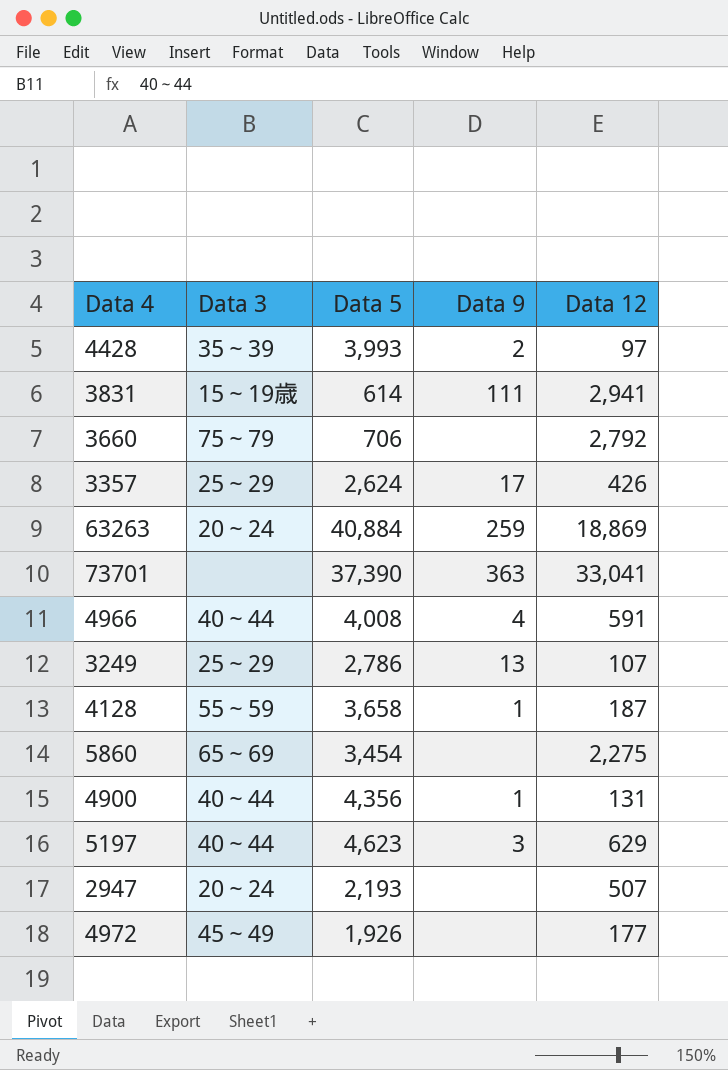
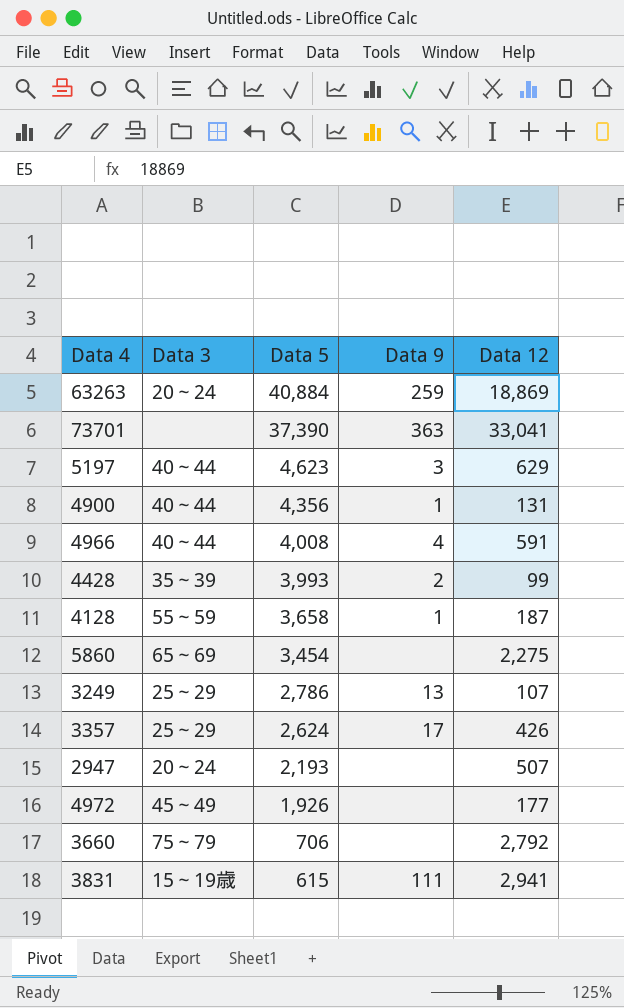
row order: none -> Data 5 descending
4428 | Data 12: 97 -> 99
3831 | Data 5: 614 -> 615

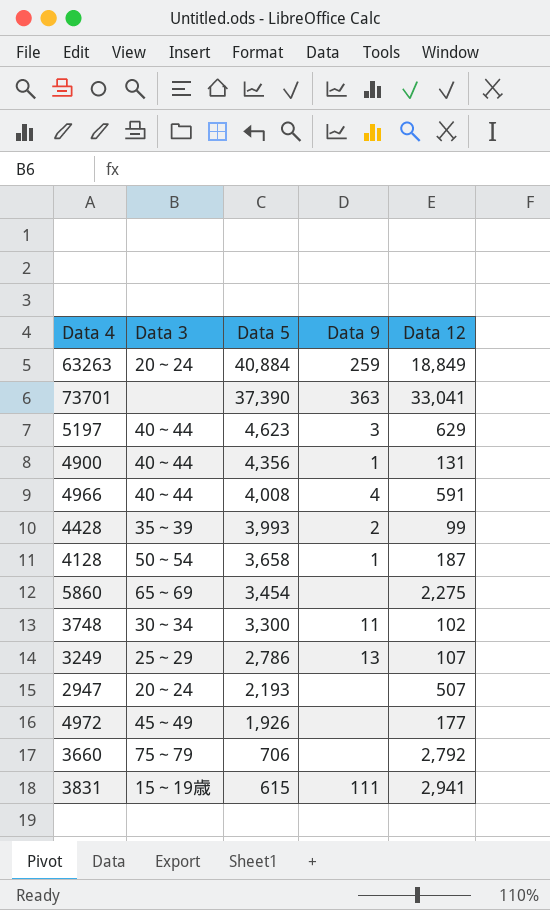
row 3357: 25～29 | 2,624 | 17 | 426 -> none
63263 | Data 12: 18,869 -> 18,849
4128 | Data 3: 55～59 -> 50～54
row 3748: none -> 30～34 | 3,300 | 11 | 102

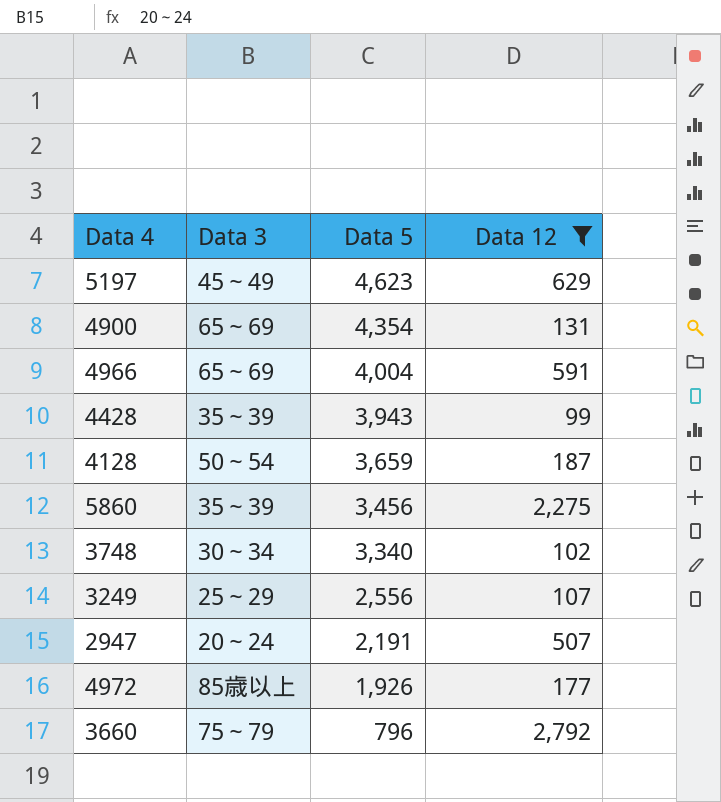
filter: none -> Data 12 <= 2,792
column Data 9 | position: 4 -> none
5197 | Data 3: 40～44 -> 45～49
4900 | Data 3: 40～44 -> 65～69
4900 | Data 5: 4,356 -> 4,354
4966 | Data 3: 40～44 -> 65～69
4966 | Data 5: 4,008 -> 4,004
4428 | Data 5: 3,993 -> 3,943
4128 | Data 5: 3,658 -> 3,659
5860 | Data 3: 65～69 -> 35～39
5860 | Data 5: 3,454 -> 3,456
3748 | Data 5: 3,300 -> 3,340
3249 | Data 5: 2,786 -> 2,556
2947 | Data 5: 2,193 -> 2,191
4972 | Data 3: 45～49 -> 85歳以上
3660 | Data 5: 706 -> 796

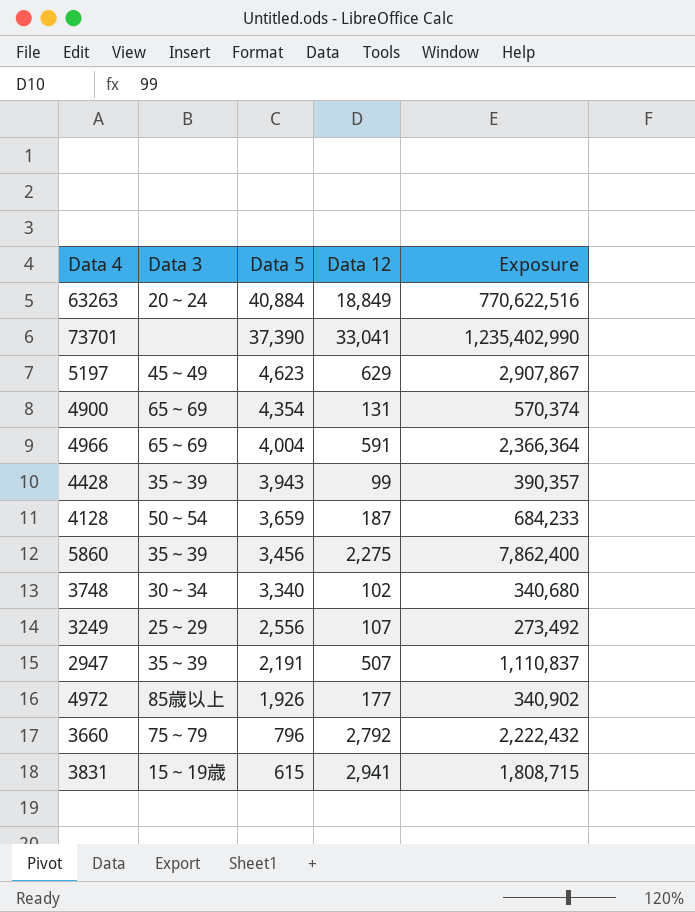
filter: Data 12 <= 2,792 -> none
column Exposure | formula: none -> [Data 5] * [Data 12]
2947 | Data 3: 20～24 -> 35～39

